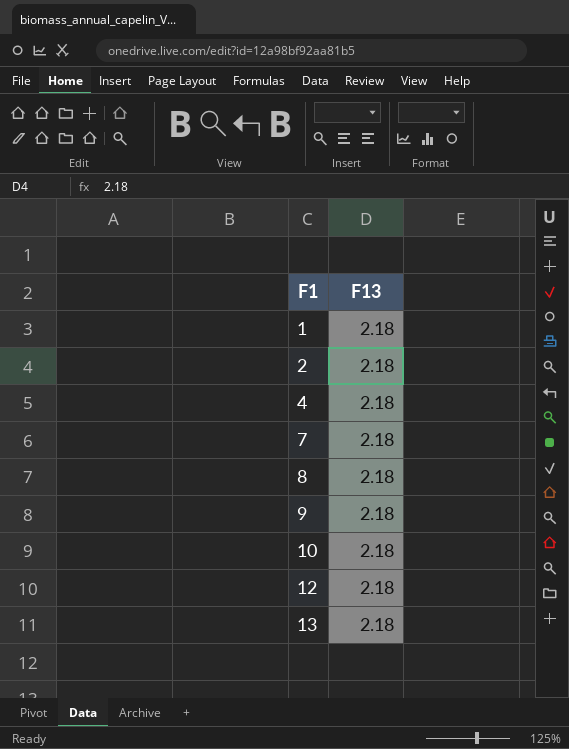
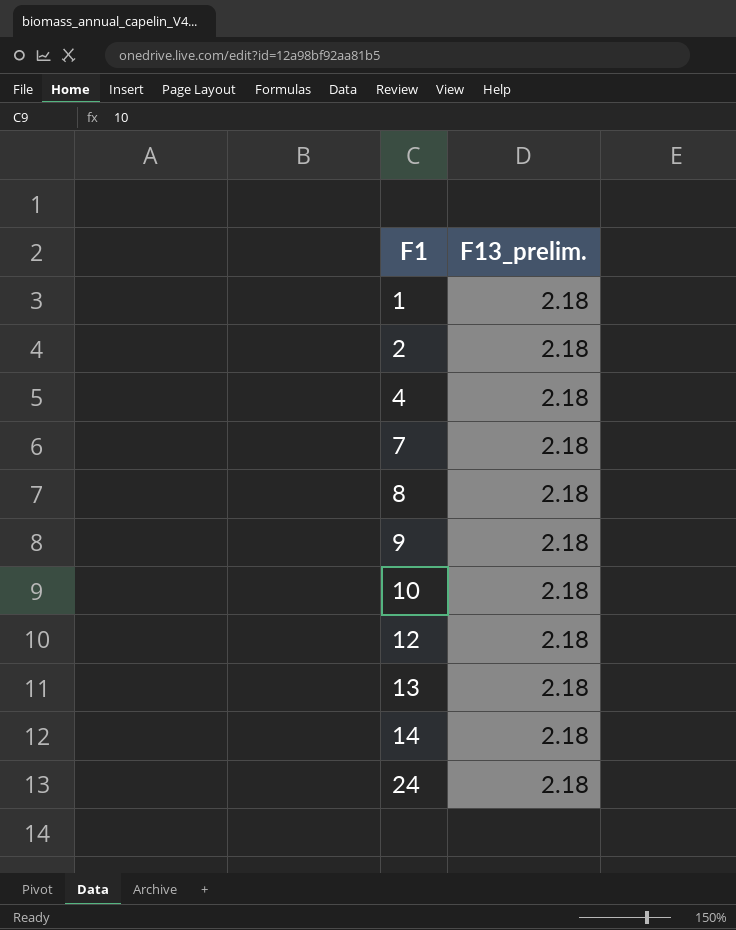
column name: F13 -> F13_prelim.
row 14: none -> 2.18
row 24: none -> 2.18

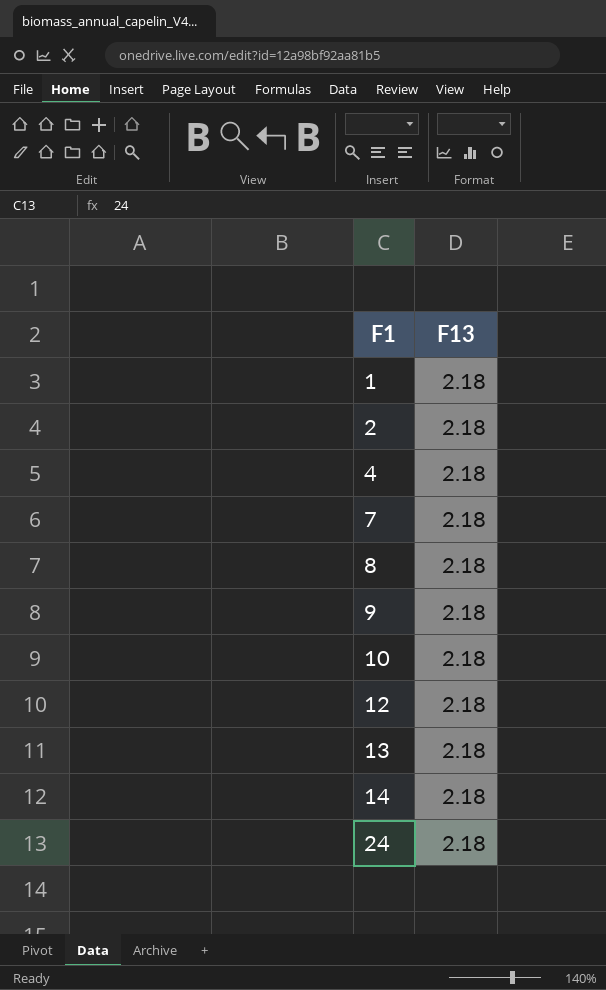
column name: F13_prelim. -> F13

